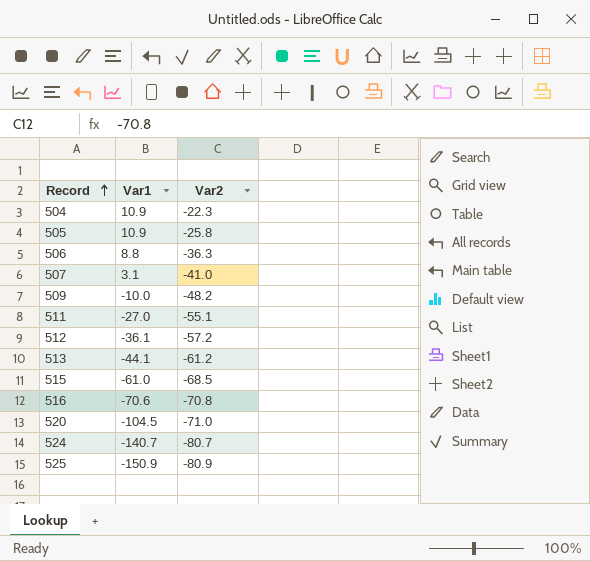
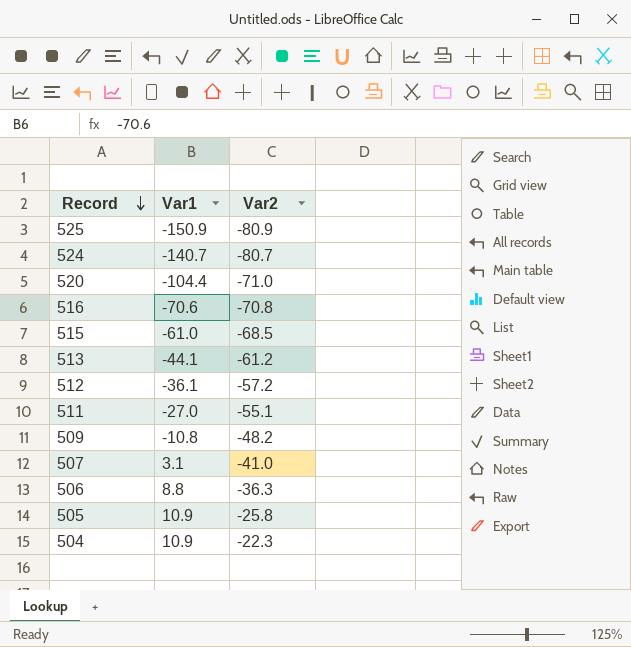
row order: Record ascending -> Record descending
520 | Var1: -104.5 -> -104.4
509 | Var1: -10.0 -> -10.8

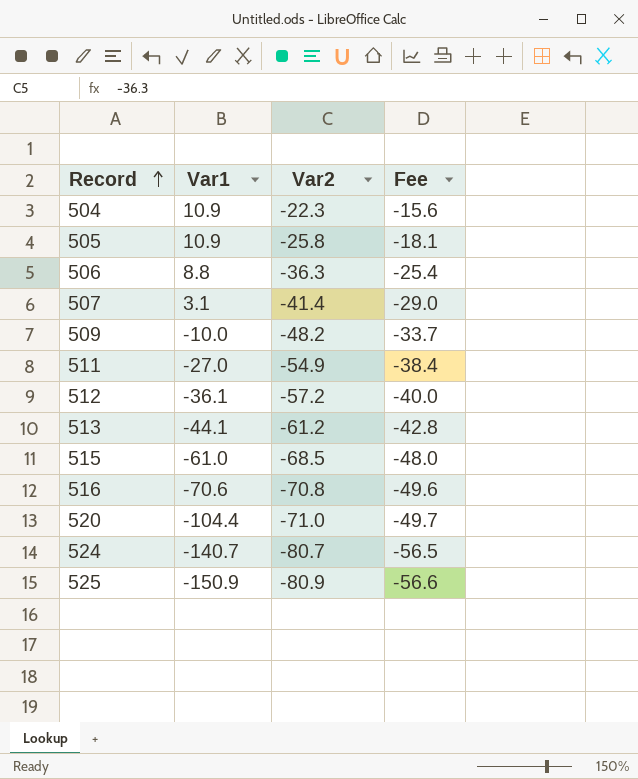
row order: Record descending -> Record ascending
column Fee | formula: none -> [Var2] * 0.7
507 | Var2: -41.0 -> -41.4
509 | Var1: -10.8 -> -10.0
511 | Var2: -55.1 -> -54.9

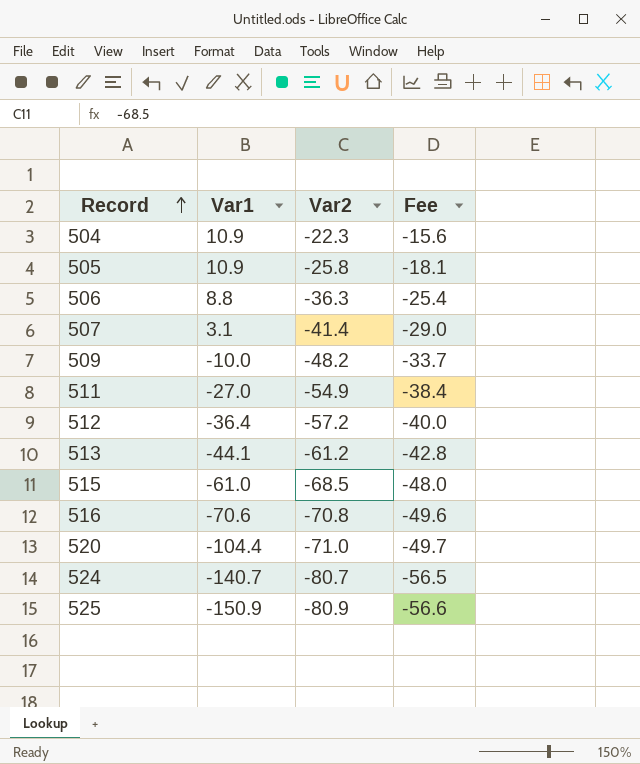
512 | Var1: -36.1 -> -36.4

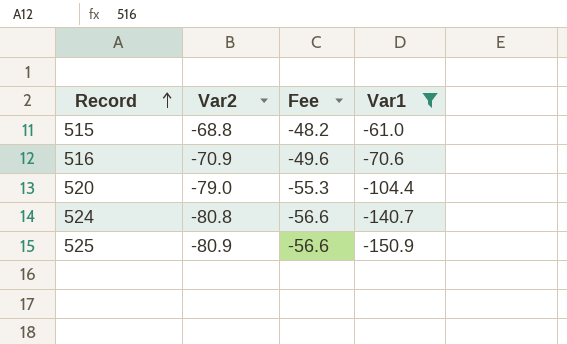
filter: none -> Var1 <= -61.0
column Var1 | position: 2 -> 4
515 | Var2: -68.5 -> -68.8
515 | Fee: -48.0 -> -48.2
516 | Var2: -70.8 -> -70.9
520 | Var2: -71.0 -> -79.0
520 | Fee: -49.7 -> -55.3
524 | Var2: -80.7 -> -80.8
524 | Fee: -56.5 -> -56.6

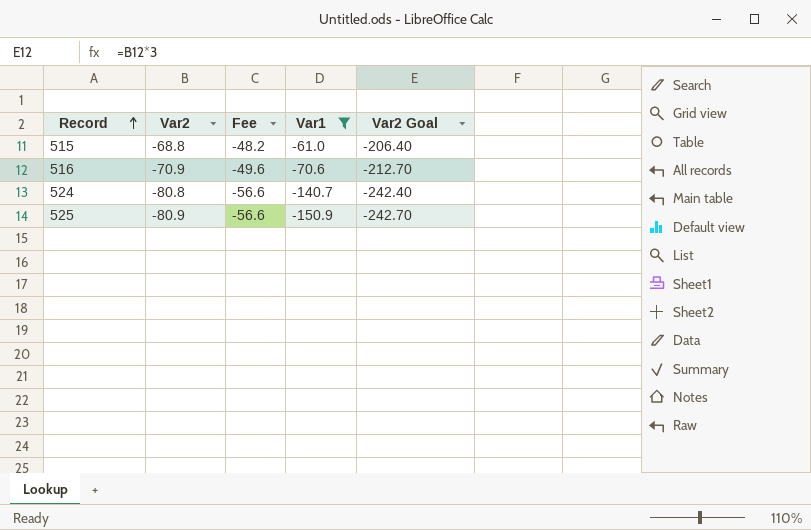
column Var2 Goal | formula: none -> [Var2] * 3
row 520: -79.0 | -55.3 | -104.4 -> none

